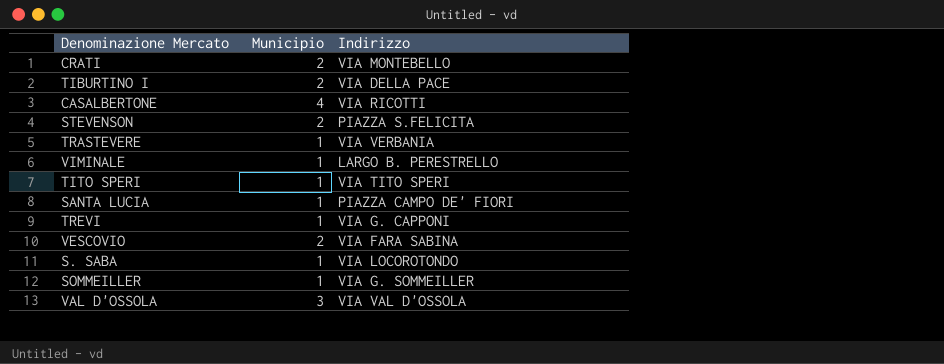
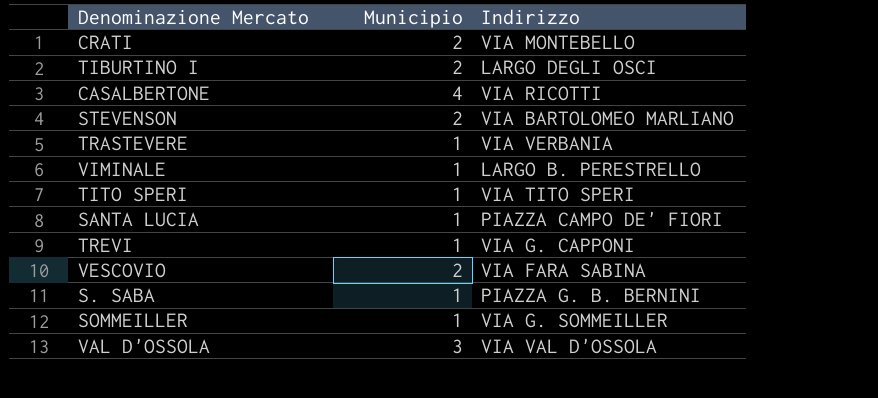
TIBURTINO I | Indirizzo: VIA DELLA PACE -> LARGO DEGLI OSCI
STEVENSON | Indirizzo: PIAZZA S.FELICITA -> VIA BARTOLOMEO MARLIANO
S. SABA | Indirizzo: VIA LOCOROTONDO -> PIAZZA G. B. BERNINI

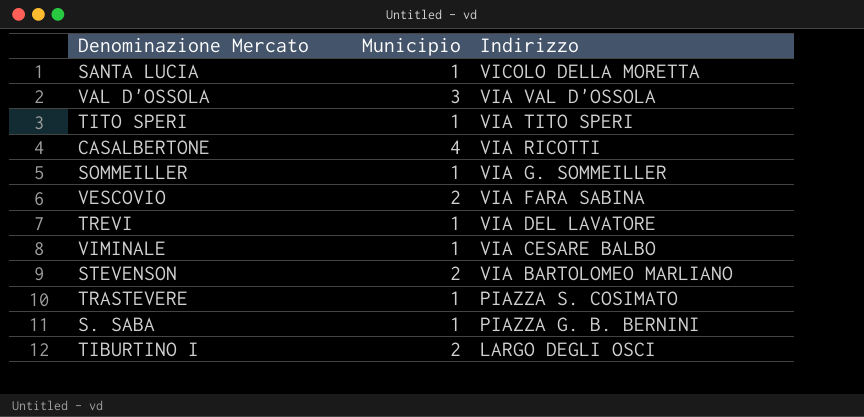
row order: none -> Indirizzo descending
row CRATI: 2 | VIA MONTEBELLO -> none
SANTA LUCIA | Indirizzo: PIAZZA CAMPO DE' FIORI -> VICOLO DELLA MORETTA
TREVI | Indirizzo: VIA G. CAPPONI -> VIA DEL LAVATORE
VIMINALE | Indirizzo: LARGO B. PERESTRELLO -> VIA CESARE BALBO
TRASTEVERE | Indirizzo: VIA VERBANIA -> PIAZZA S. COSIMATO

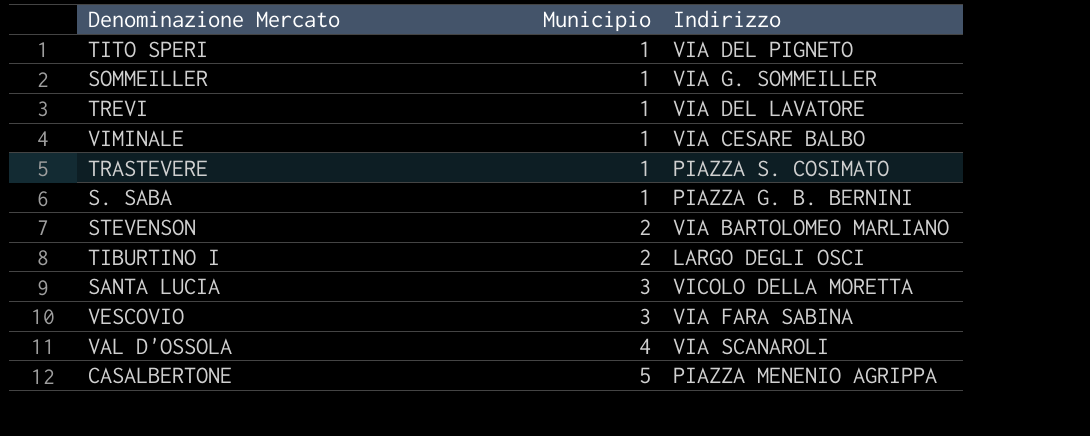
row order: Indirizzo descending -> Municipio ascending
TITO SPERI | Indirizzo: VIA TITO SPERI -> VIA DEL PIGNETO
SANTA LUCIA | Municipio: 1 -> 3
VESCOVIO | Municipio: 2 -> 3
VAL D'OSSOLA | Municipio: 3 -> 4
VAL D'OSSOLA | Indirizzo: VIA VAL D'OSSOLA -> VIA SCANAROLI
CASALBERTONE | Municipio: 4 -> 5
CASALBERTONE | Indirizzo: VIA RICOTTI -> PIAZZA MENENIO AGRIPPA

